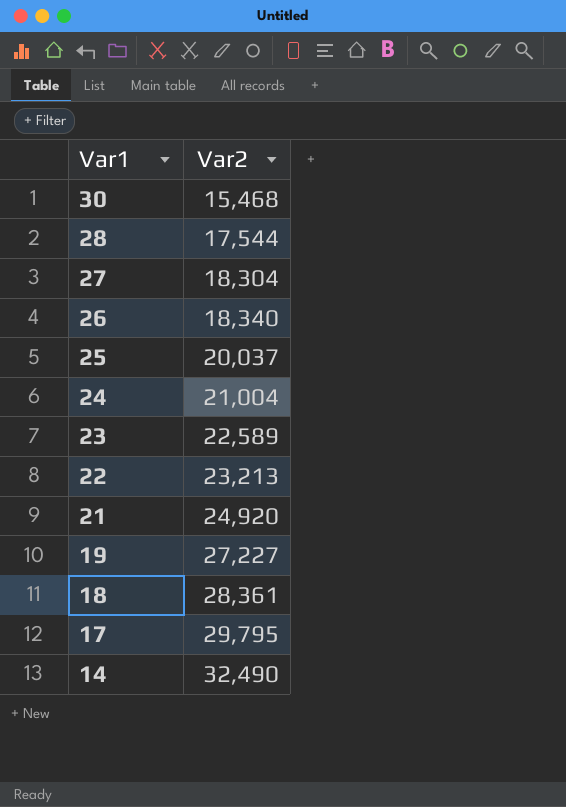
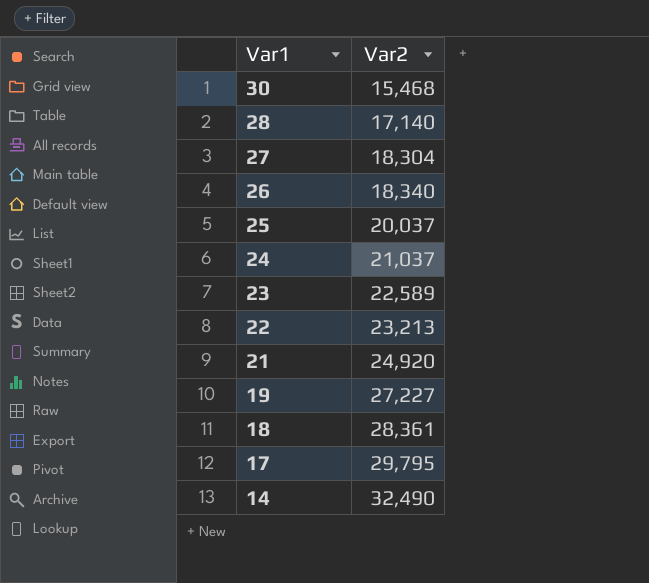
28 | Var2: 17,544 -> 17,140
24 | Var2: 21,004 -> 21,037

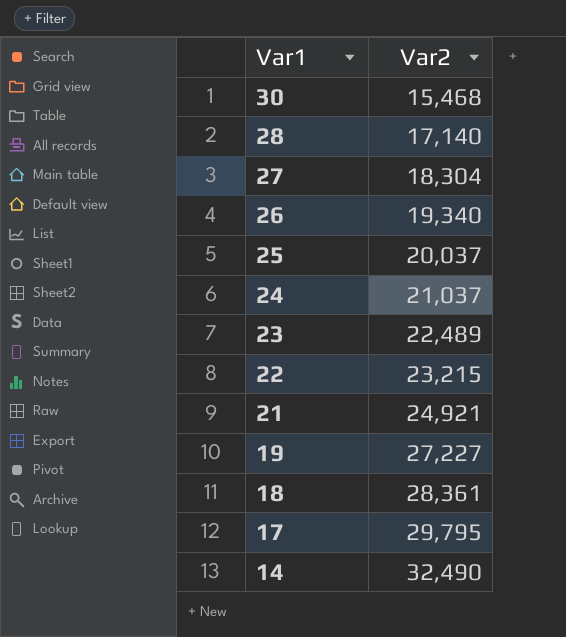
26 | Var2: 18,340 -> 19,340
23 | Var2: 22,589 -> 22,489
22 | Var2: 23,213 -> 23,215
21 | Var2: 24,920 -> 24,921

